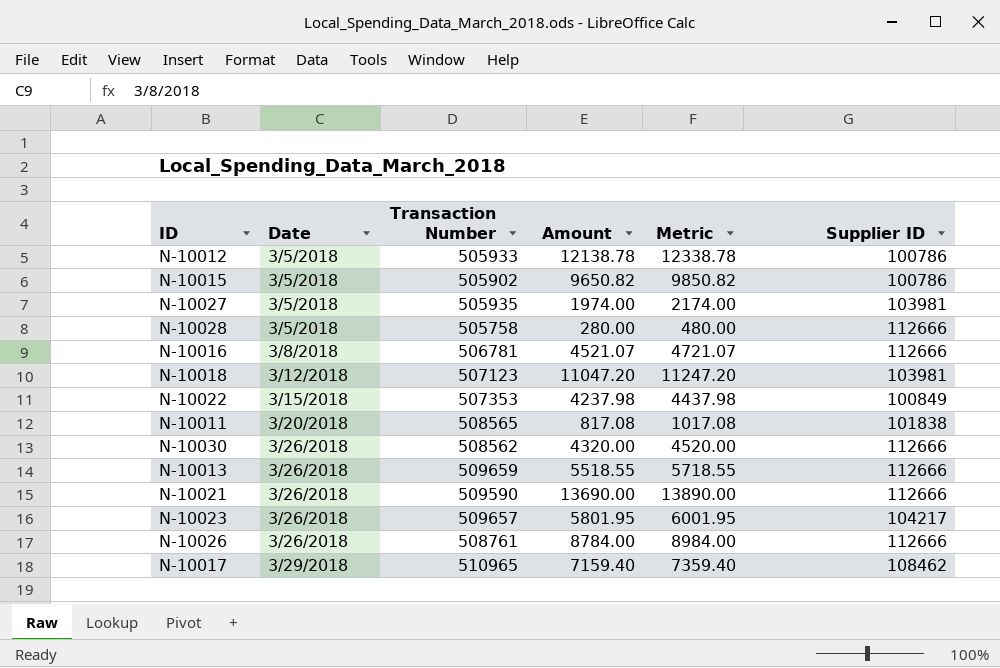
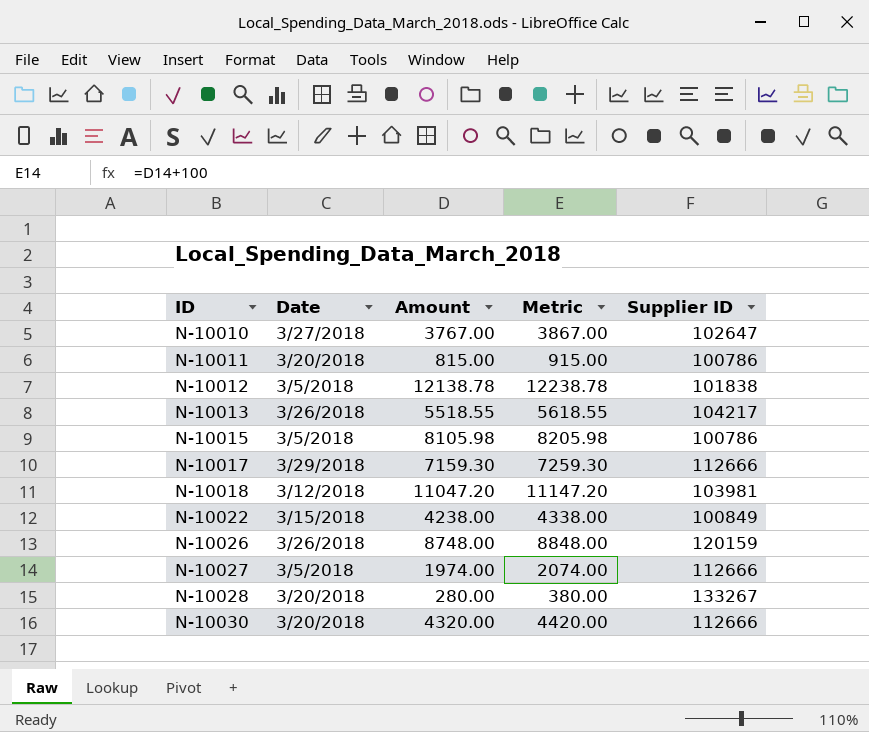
row order: Date ascending -> ID ascending
column Transaction Number | position: 3 -> none
column Metric | formula: [Amount] + 200 -> [Amount] + 100
row N-10016: 3/8/2018 | 506781 | 4521.07 | 4721.07 | 112666 -> none
row N-10021: 3/26/2018 | 509590 | 13690.00 | 13890.00 | 112666 -> none
row N-10023: 3/26/2018 | 509657 | 5801.95 | 6001.95 | 104217 -> none
row N-10010: none -> 3/27/2018 | 3767.00 | 3867.00 | 102647
N-10011 | Amount: 817.08 -> 815.00
N-10011 | Supplier ID: 101838 -> 100786
N-10012 | Supplier ID: 100786 -> 101838
N-10013 | Supplier ID: 112666 -> 104217
N-10015 | Amount: 9650.82 -> 8105.98
N-10017 | Amount: 7159.40 -> 7159.30
N-10017 | Supplier ID: 108462 -> 112666
N-10022 | Amount: 4237.98 -> 4238.00
N-10026 | Amount: 8784.00 -> 8748.00
N-10026 | Supplier ID: 112666 -> 120159
N-10027 | Supplier ID: 103981 -> 112666
N-10028 | Date: 3/5/2018 -> 3/20/2018
N-10028 | Supplier ID: 112666 -> 133267
N-10030 | Date: 3/26/2018 -> 3/20/2018

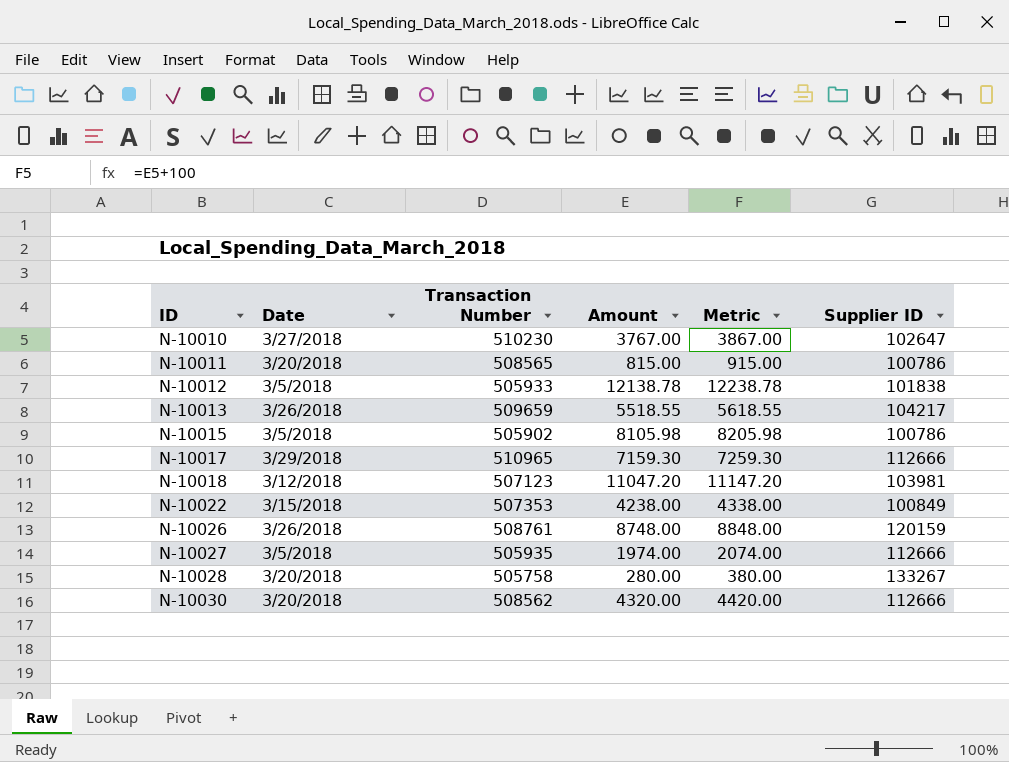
column Transaction Number | position: none -> 3

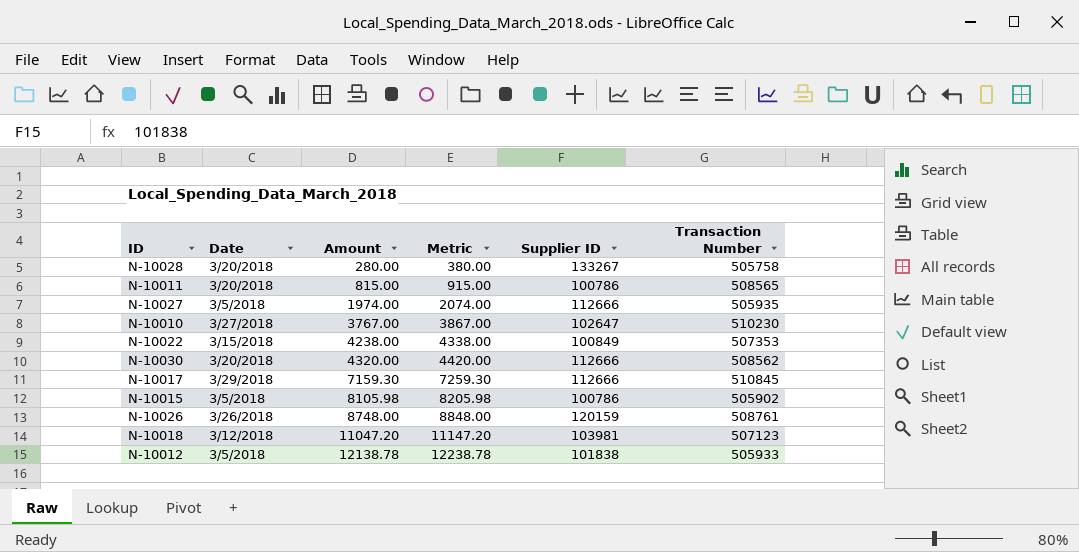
row order: ID ascending -> Amount ascending
column Transaction Number | position: 3 -> 6
row N-10013: 3/26/2018 | 509659 | 5518.55 | 5618.55 | 104217 -> none
N-10017 | Transaction Number: 510965 -> 510845

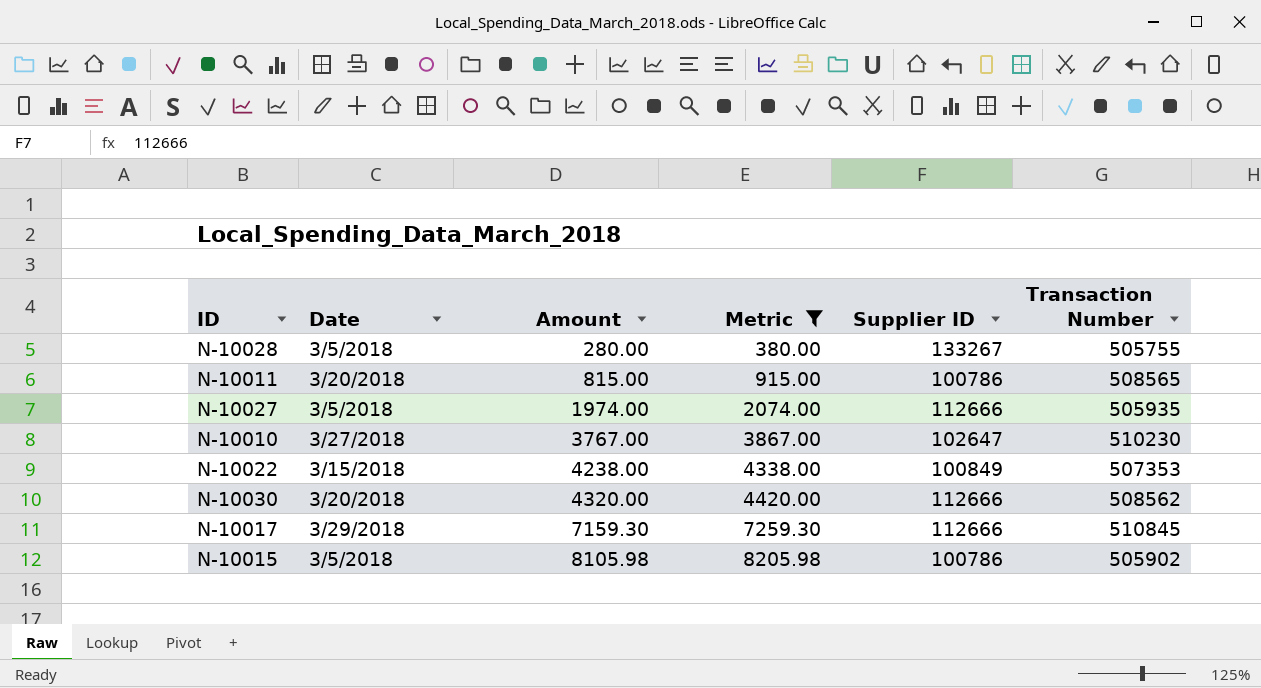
filter: none -> Metric <= 8205.98
N-10028 | Date: 3/20/2018 -> 3/5/2018
N-10028 | Transaction Number: 505758 -> 505755

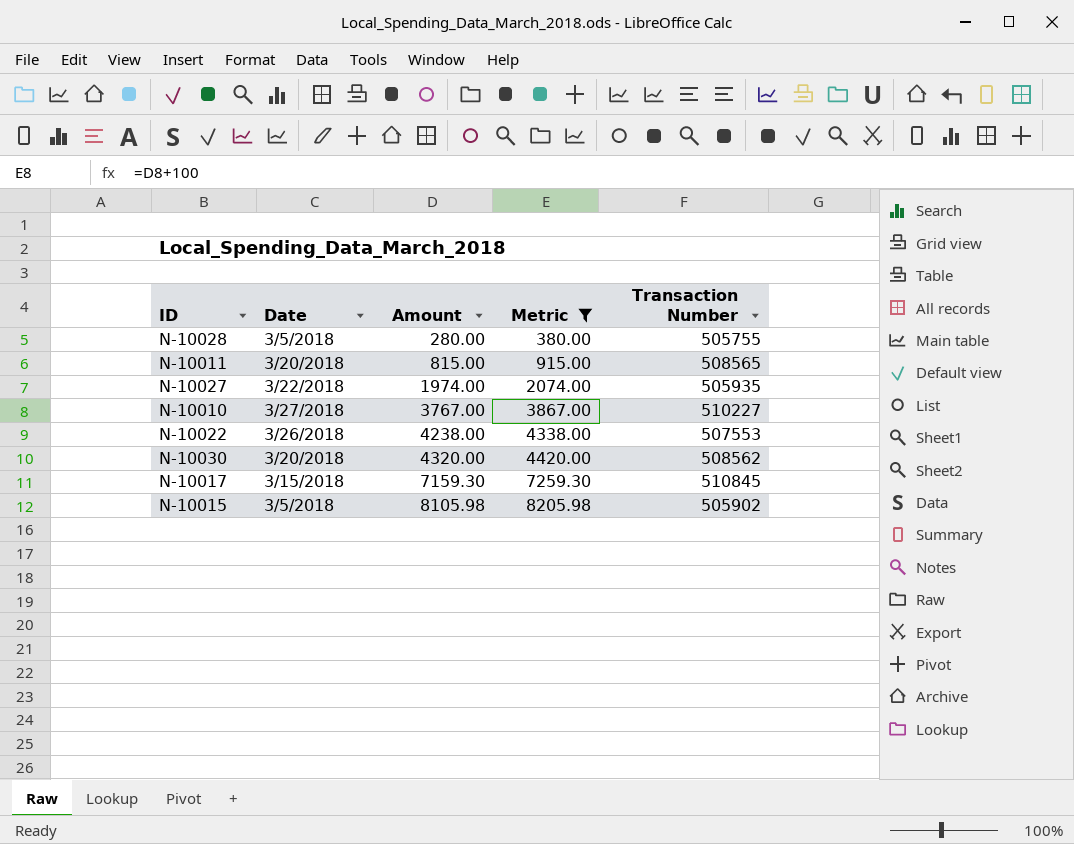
column Supplier ID | position: 5 -> none
N-10027 | Date: 3/5/2018 -> 3/22/2018
N-10010 | Transaction Number: 510230 -> 510227
N-10022 | Date: 3/15/2018 -> 3/26/2018
N-10022 | Transaction Number: 507353 -> 507553
N-10017 | Date: 3/29/2018 -> 3/15/2018

